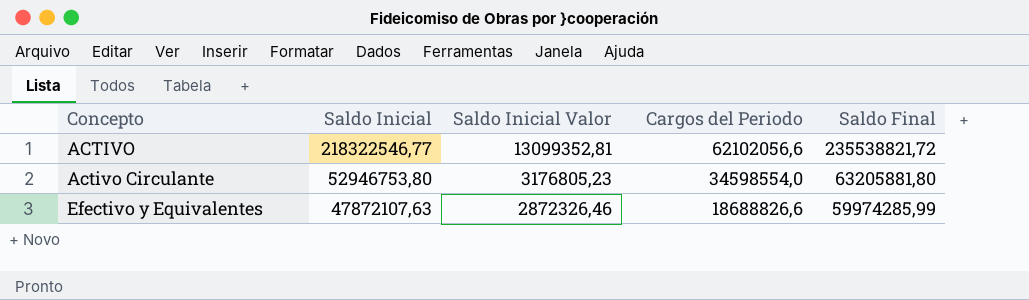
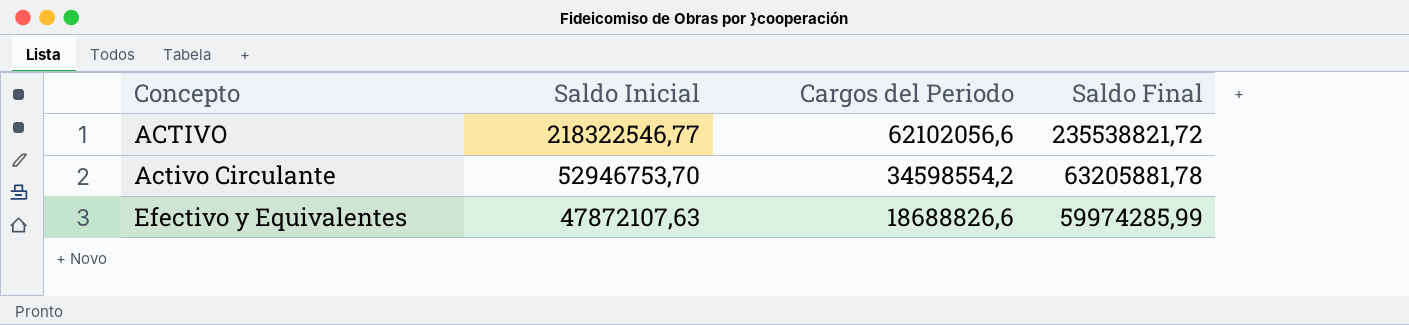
column Saldo Inicial Valor | formula: [Saldo Inicial] * 0,06 -> none
Activo Circulante | Saldo Inicial: 52946753,80 -> 52946753,70
Activo Circulante | Cargos del Periodo: 34598554,0 -> 34598554,2
Activo Circulante | Saldo Final: 63205881,80 -> 63205881,78

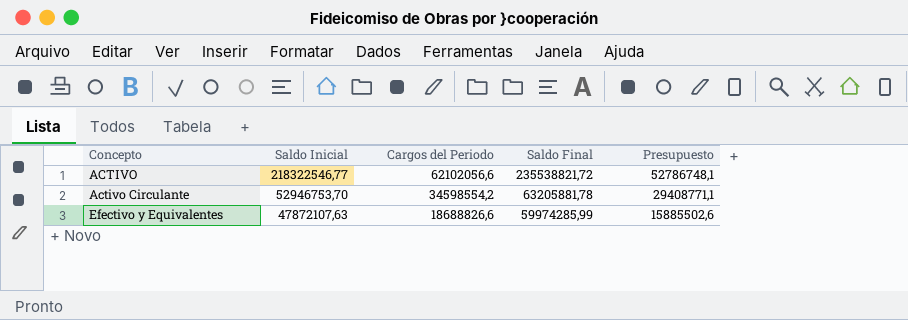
column Presupuesto | formula: none -> [Cargos del Periodo] * 0,85

